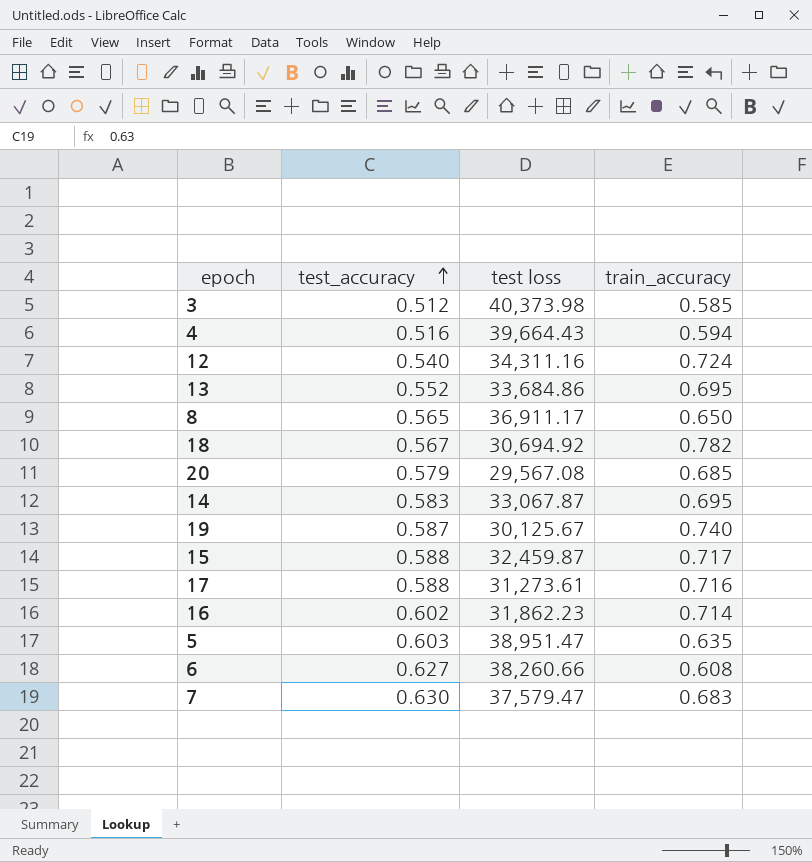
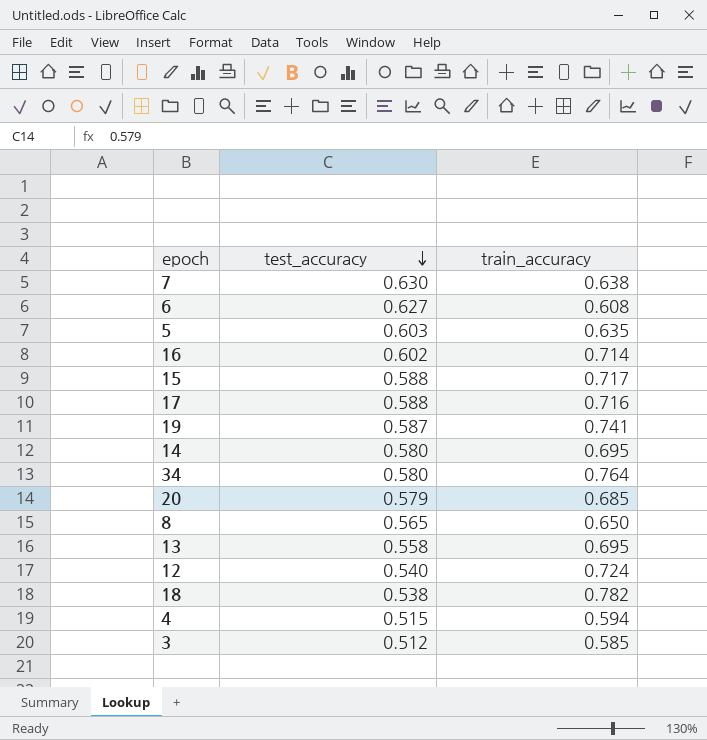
row order: test_accuracy ascending -> test_accuracy descending
column test loss | position: 3 -> none
7 | train_accuracy: 0.683 -> 0.638
19 | train_accuracy: 0.740 -> 0.741
14 | test_accuracy: 0.583 -> 0.580
row 34: none -> 0.580 | 0.764
13 | test_accuracy: 0.552 -> 0.558
18 | test_accuracy: 0.567 -> 0.538
4 | test_accuracy: 0.516 -> 0.515

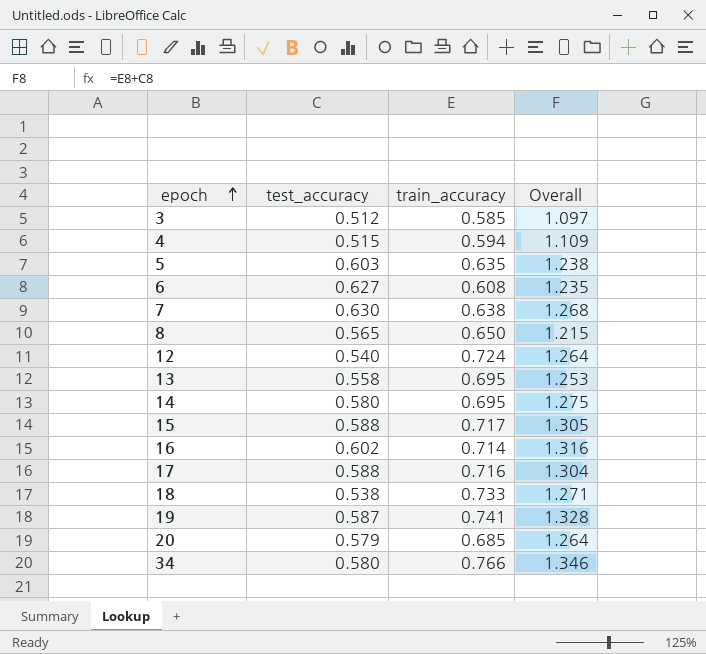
row order: test_accuracy descending -> epoch ascending
column Overall | formula: none -> [test_accuracy] + [train_accuracy]
18 | train_accuracy: 0.782 -> 0.733
34 | train_accuracy: 0.764 -> 0.766

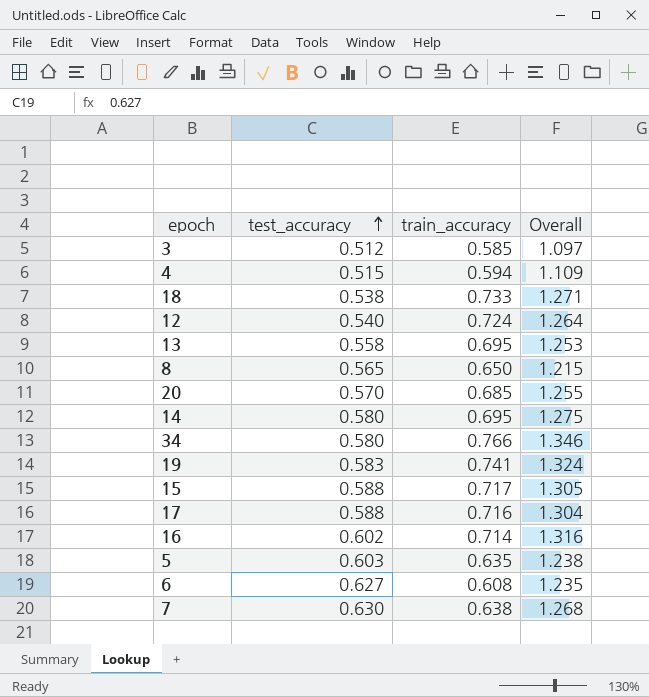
row order: epoch ascending -> test_accuracy ascending
20 | test_accuracy: 0.579 -> 0.570
20 | Overall: 1.264 -> 1.255
19 | test_accuracy: 0.587 -> 0.583
19 | Overall: 1.328 -> 1.324

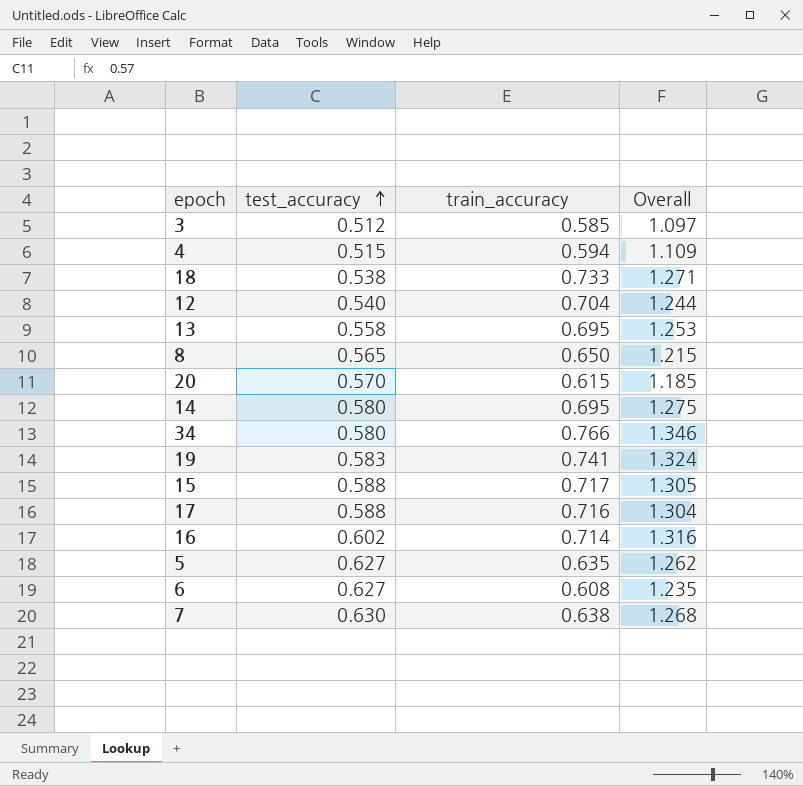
12 | train_accuracy: 0.724 -> 0.704
12 | Overall: 1.264 -> 1.244
20 | train_accuracy: 0.685 -> 0.615
20 | Overall: 1.255 -> 1.185
5 | test_accuracy: 0.603 -> 0.627
5 | Overall: 1.238 -> 1.262

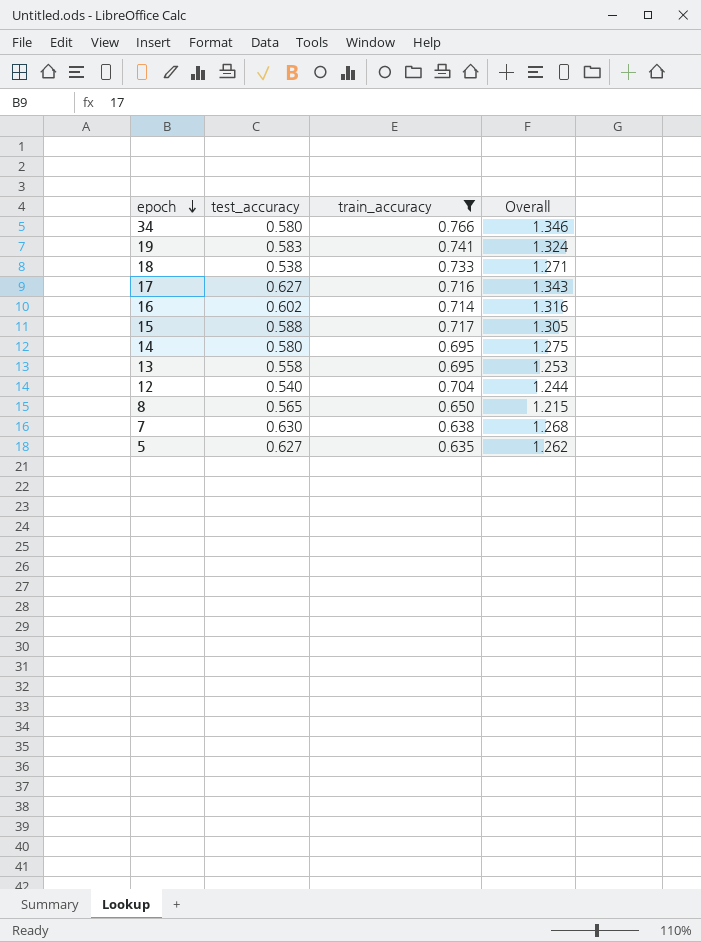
filter: none -> train_accuracy >= 0.635
row order: test_accuracy ascending -> epoch descending
17 | test_accuracy: 0.588 -> 0.627
17 | Overall: 1.304 -> 1.343

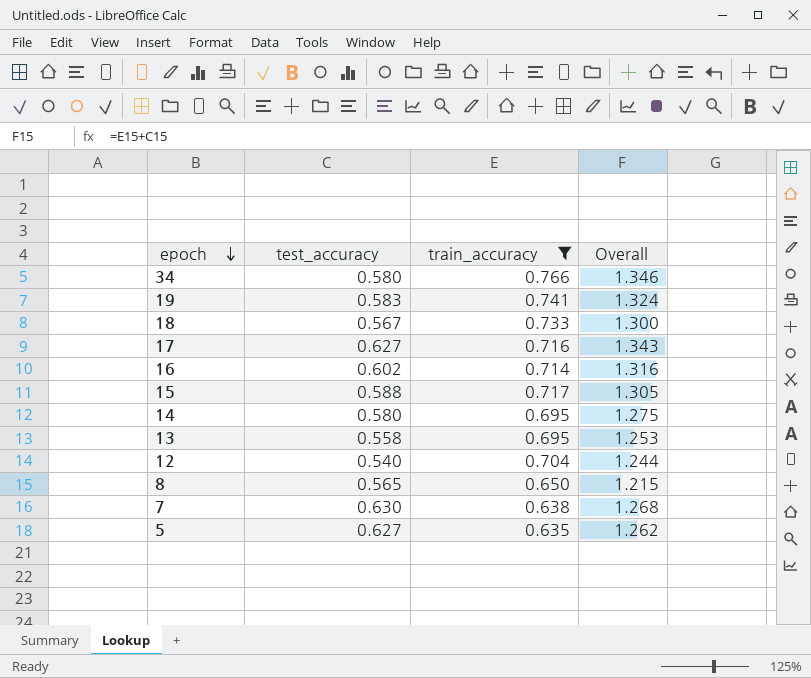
18 | test_accuracy: 0.538 -> 0.567
18 | Overall: 1.271 -> 1.300

